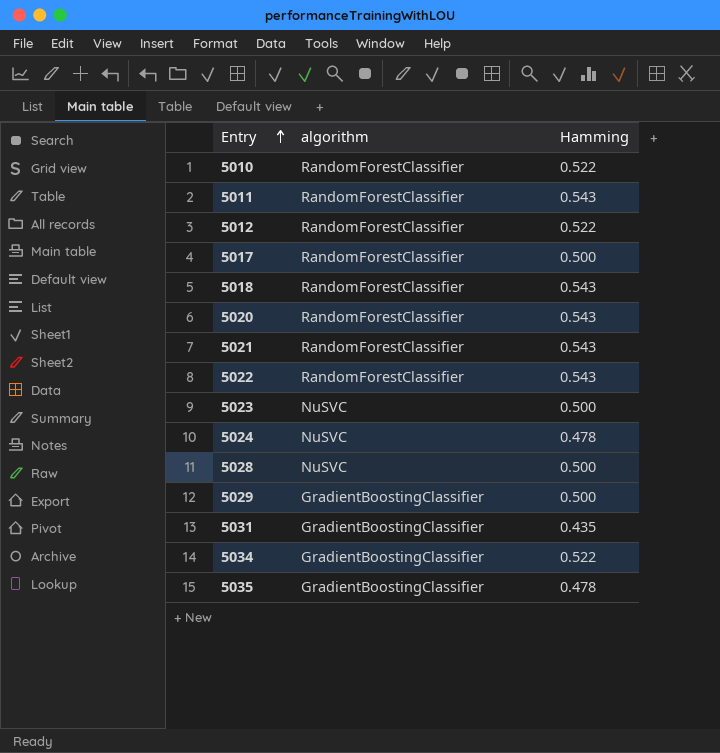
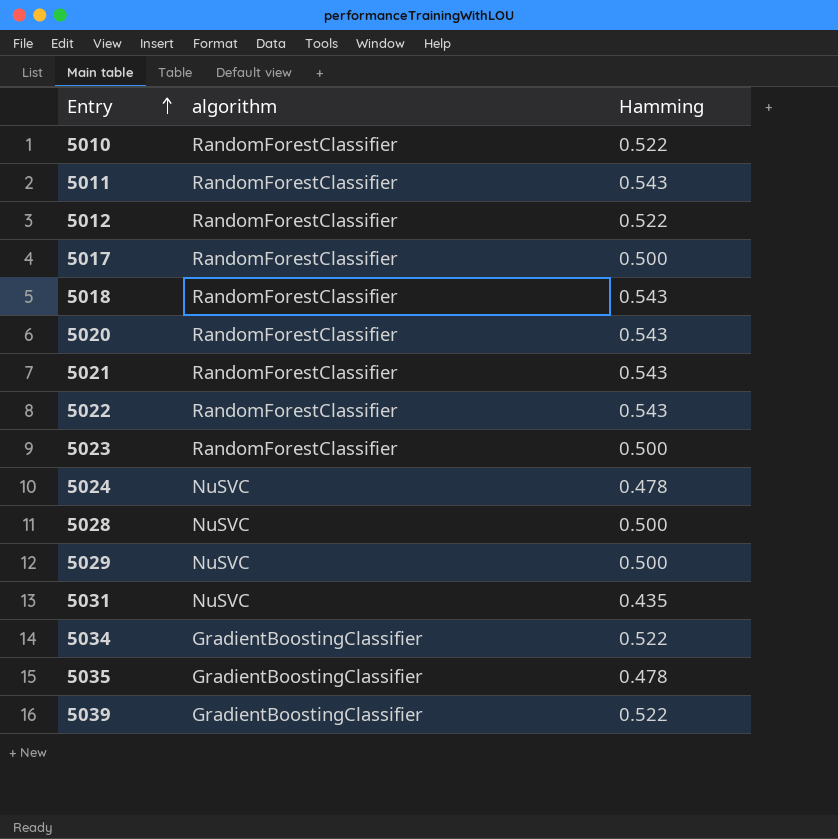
5023 | algorithm: NuSVC -> RandomForestClassifier
5029 | algorithm: GradientBoostingClassifier -> NuSVC
5031 | algorithm: GradientBoostingClassifier -> NuSVC
row 5039: none -> GradientBoostingClassifier | 0.522

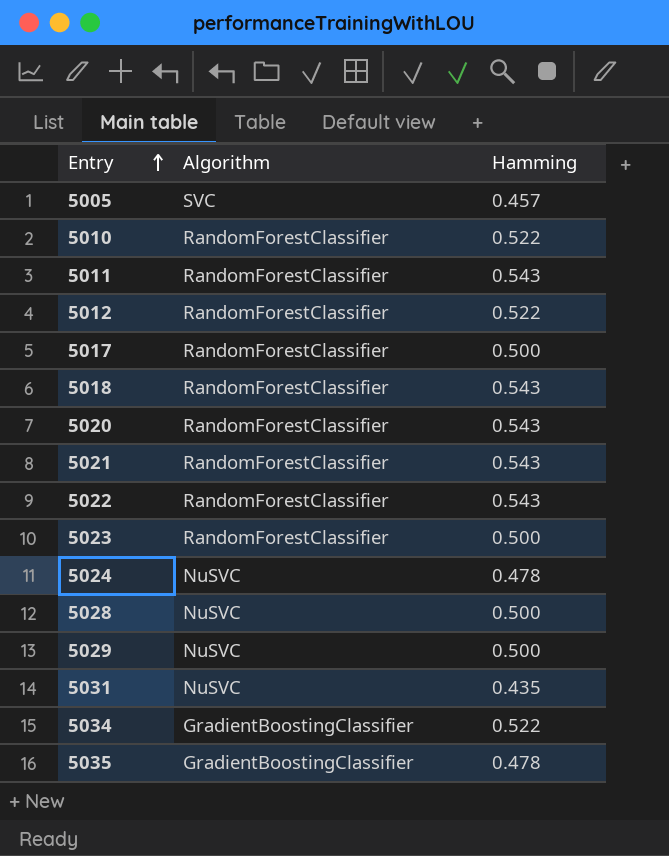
column name: algorithm -> Algorithm
row 5039: GradientBoostingClassifier | 0.522 -> none
row 5005: none -> SVC | 0.457

